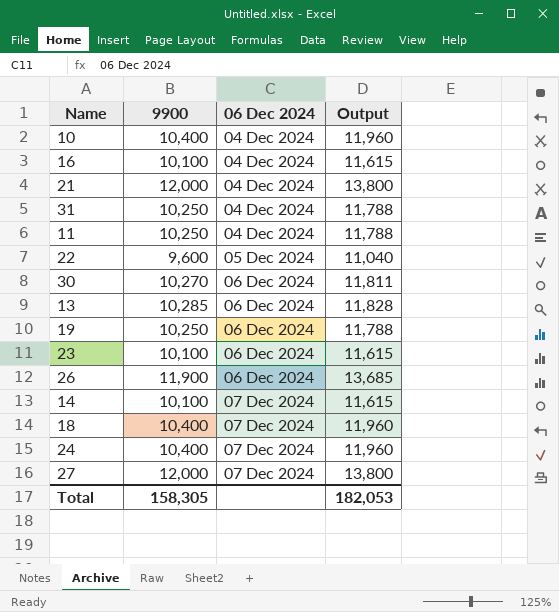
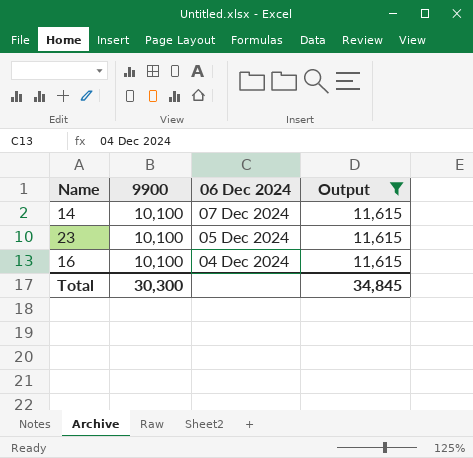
filter: none -> Output = 11,615
row order: 06 Dec 2024 ascending -> 06 Dec 2024 descending
23 | 06 Dec 2024: 06 Dec 2024 -> 05 Dec 2024
Total | 9900: 158,305 -> 30,300
Total | Output: 182,053 -> 34,845

